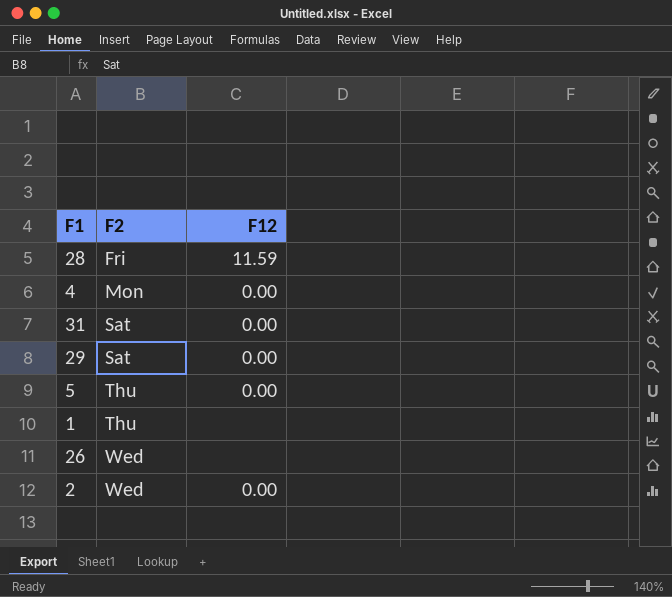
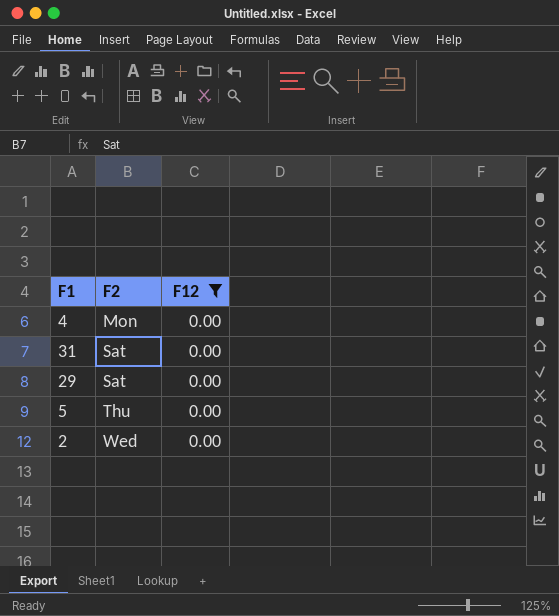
filter: none -> F12 = 0.00

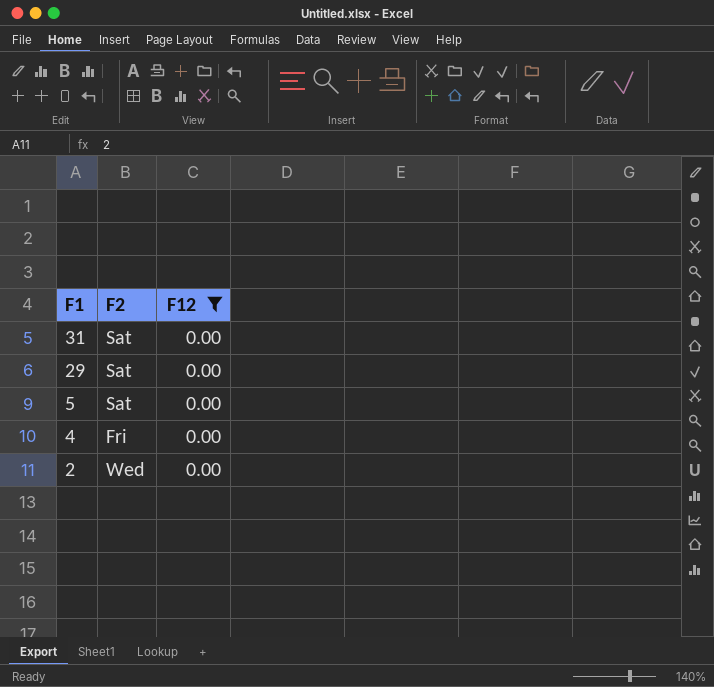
row order: F2 ascending -> F1 descending
5 | F2: Thu -> Sat
4 | F2: Mon -> Fri

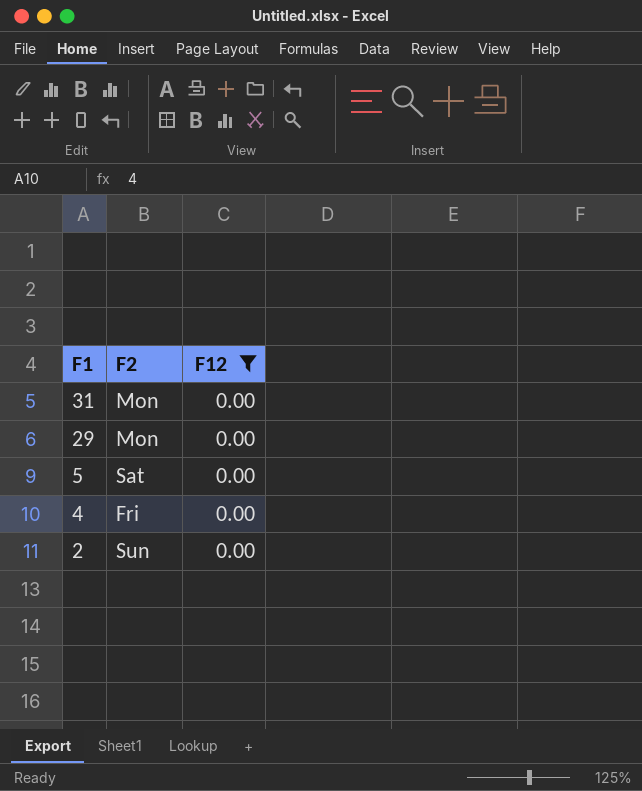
31 | F2: Sat -> Mon
29 | F2: Sat -> Mon
2 | F2: Wed -> Sun

